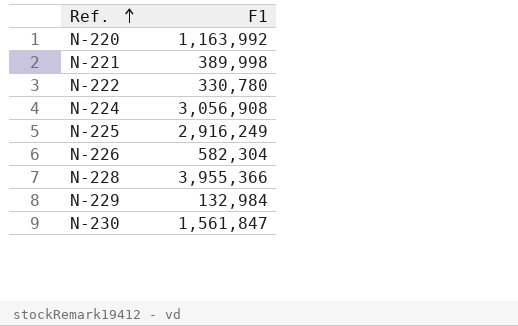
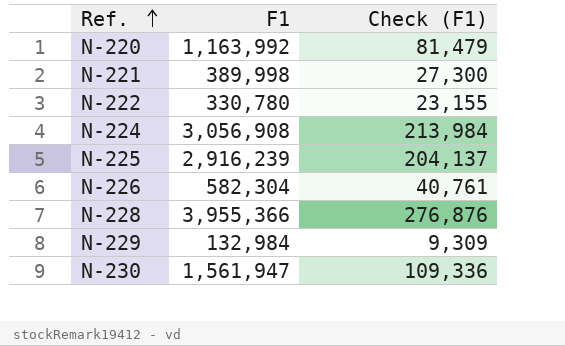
column Check (F1) | formula: none -> [F1] * 0.07
N-225 | F1: 2,916,249 -> 2,916,239
N-230 | F1: 1,561,847 -> 1,561,947

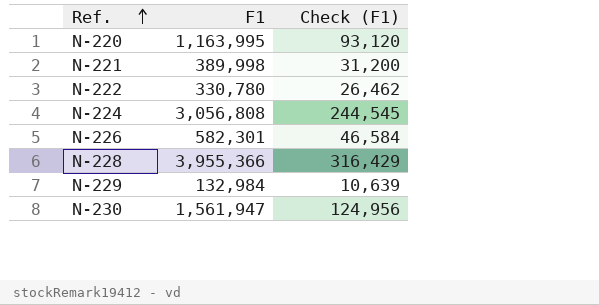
column Check (F1) | formula: [F1] * 0.07 -> [F1] * 0.08
row N-225: 2,916,239 | 204,137 -> none
N-220 | F1: 1,163,992 -> 1,163,995
N-224 | F1: 3,056,908 -> 3,056,808
N-226 | F1: 582,304 -> 582,301

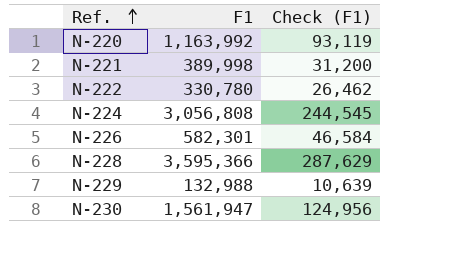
N-220 | F1: 1,163,995 -> 1,163,992
N-220 | Check (F1): 93,120 -> 93,119
N-228 | F1: 3,955,366 -> 3,595,366
N-228 | Check (F1): 316,429 -> 287,629
N-229 | F1: 132,984 -> 132,988

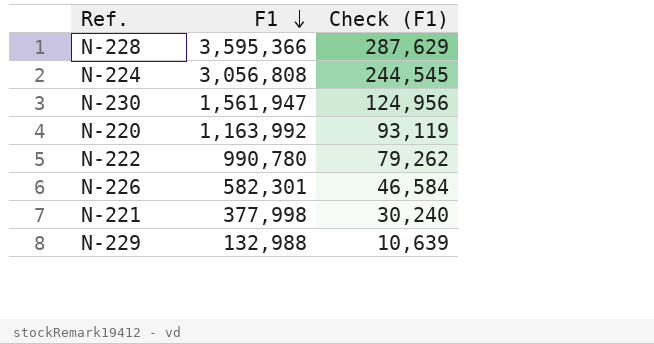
row order: Ref. ascending -> F1 descending
N-222 | F1: 330,780 -> 990,780
N-222 | Check (F1): 26,462 -> 79,262
N-221 | F1: 389,998 -> 377,998
N-221 | Check (F1): 31,200 -> 30,240

